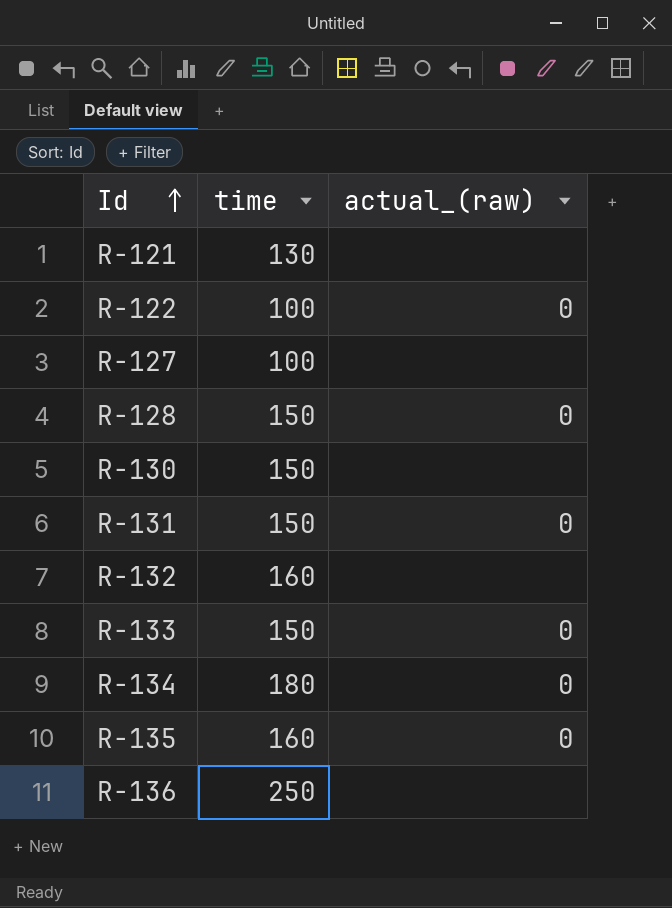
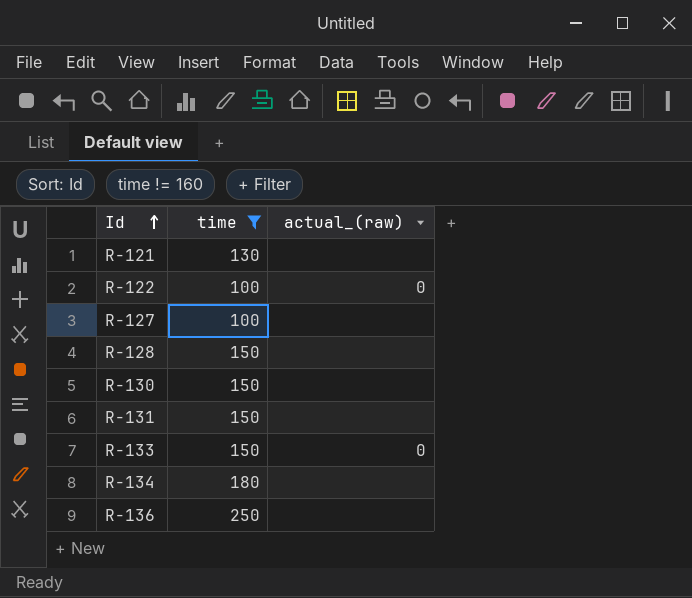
filter: none -> time != 160
R-128 | actual_(raw): 0 -> none
R-131 | actual_(raw): 0 -> none
R-134 | actual_(raw): 0 -> none

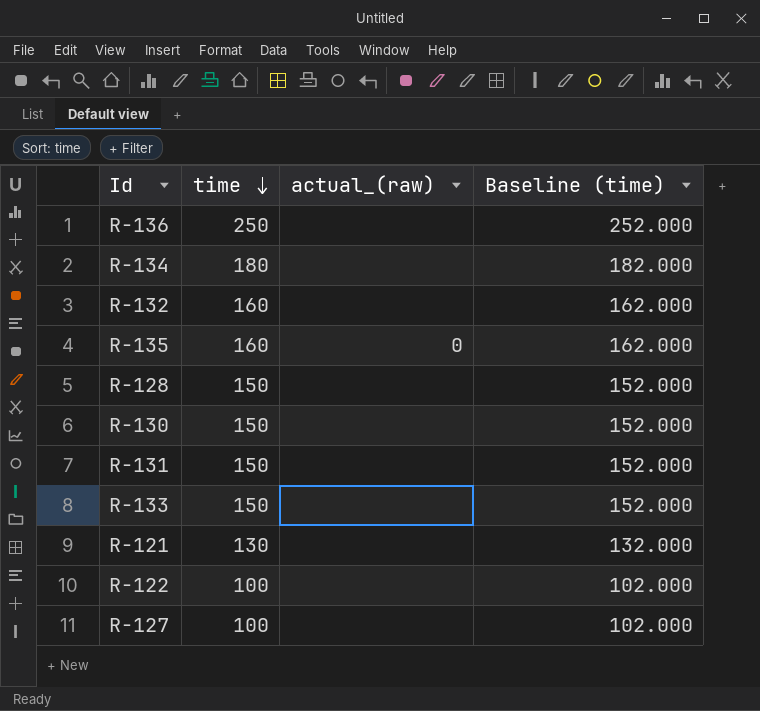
filter: time != 160 -> none
row order: Id ascending -> time descending
column Baseline (time) | formula: none -> [time] + 2
R-133 | actual_(raw): 0 -> none
R-122 | actual_(raw): 0 -> none

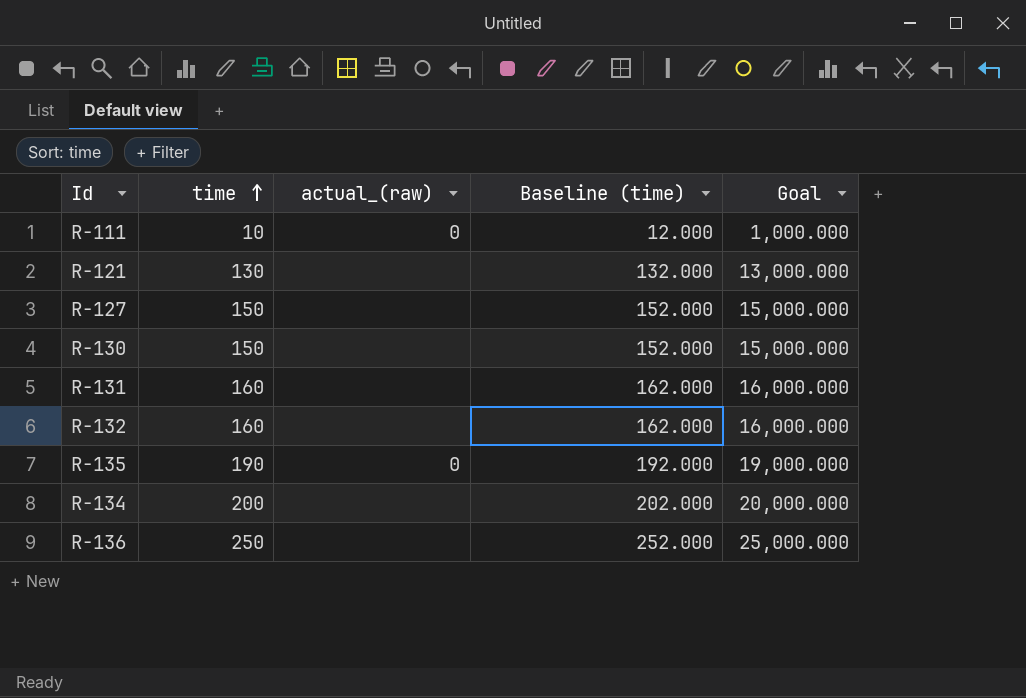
row order: time descending -> time ascending
column Goal | formula: none -> [time] * 100
row R-128: 150 | none | 152.000 -> none
row R-133: 150 | none | 152.000 -> none
row R-122: 100 | none | 102.000 -> none
row R-111: none -> 10 | 0 | 12.000 | 1,000.000
R-127 | time: 100 -> 150
R-127 | Baseline (time): 102.000 -> 152.000
R-131 | time: 150 -> 160
R-131 | Baseline (time): 152.000 -> 162.000
R-135 | time: 160 -> 190
R-135 | Baseline (time): 162.000 -> 192.000
R-134 | time: 180 -> 200
R-134 | Baseline (time): 182.000 -> 202.000

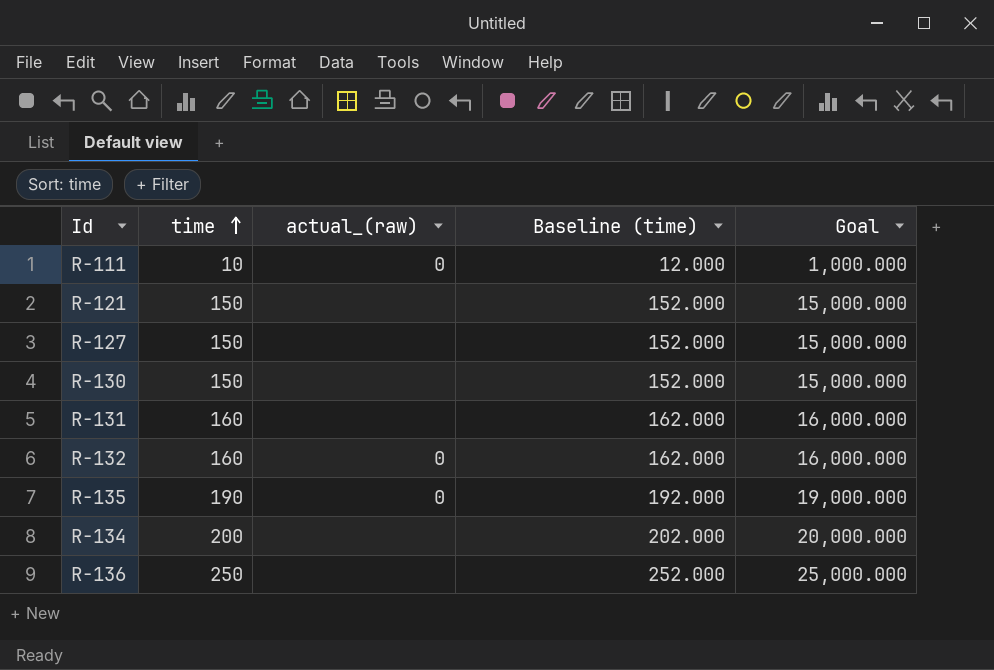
R-121 | time: 130 -> 150
R-121 | Baseline (time): 132.000 -> 152.000
R-121 | Goal: 13,000.000 -> 15,000.000
R-132 | actual_(raw): none -> 0

